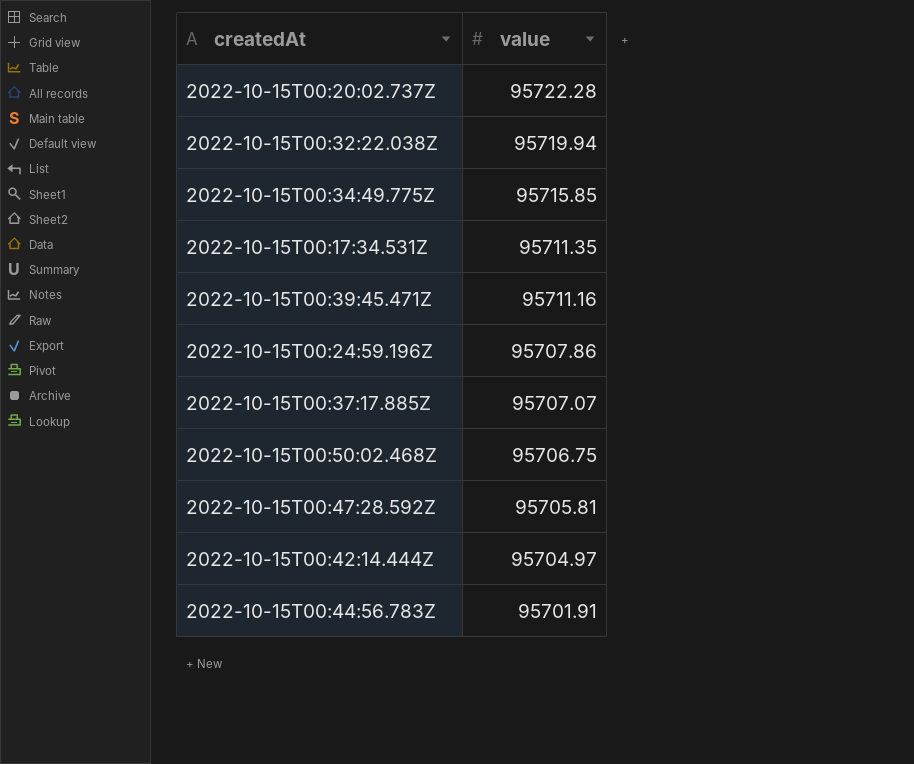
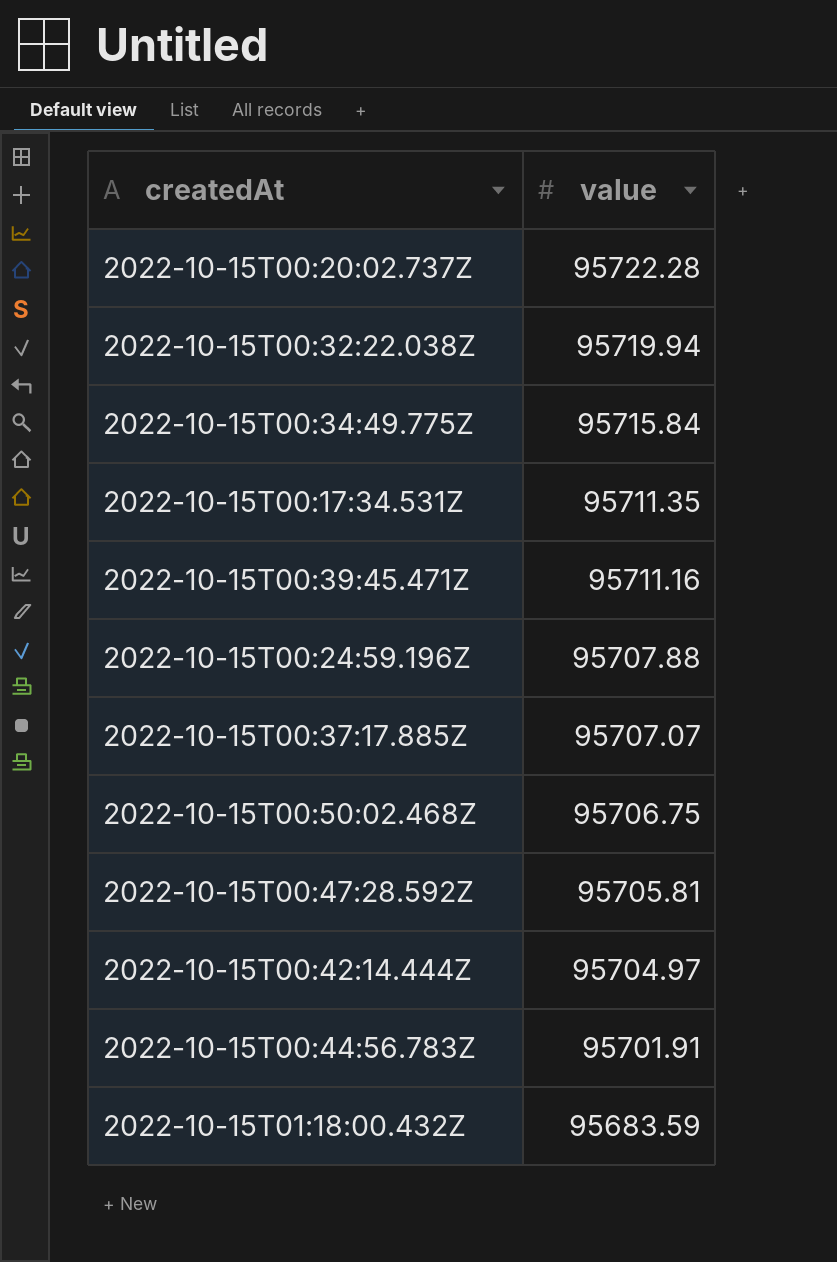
2022-10-15T00:34:49.775Z | value: 95715.85 -> 95715.84
2022-10-15T00:24:59.196Z | value: 95707.86 -> 95707.88
row 2022-10-15T01:18:00.432Z: none -> 95683.59

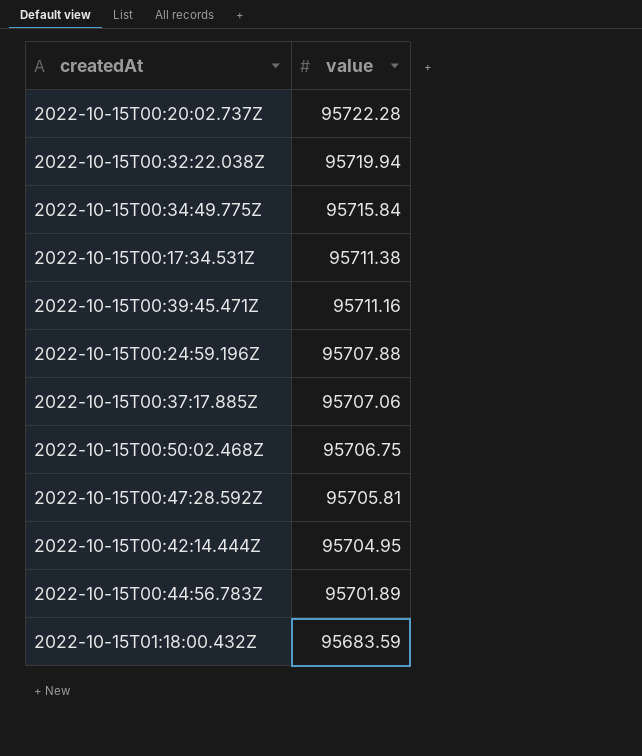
2022-10-15T00:17:34.531Z | value: 95711.35 -> 95711.38
2022-10-15T00:37:17.885Z | value: 95707.07 -> 95707.06
2022-10-15T00:42:14.444Z | value: 95704.97 -> 95704.95
2022-10-15T00:44:56.783Z | value: 95701.91 -> 95701.89

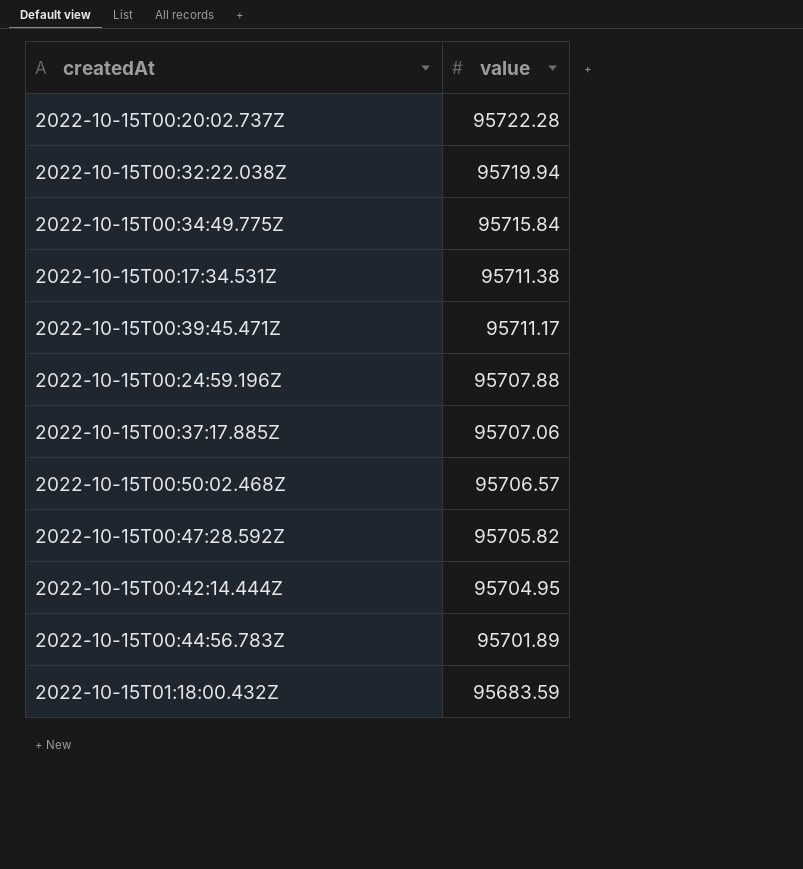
2022-10-15T00:39:45.471Z | value: 95711.16 -> 95711.17
2022-10-15T00:50:02.468Z | value: 95706.75 -> 95706.57
2022-10-15T00:47:28.592Z | value: 95705.81 -> 95705.82

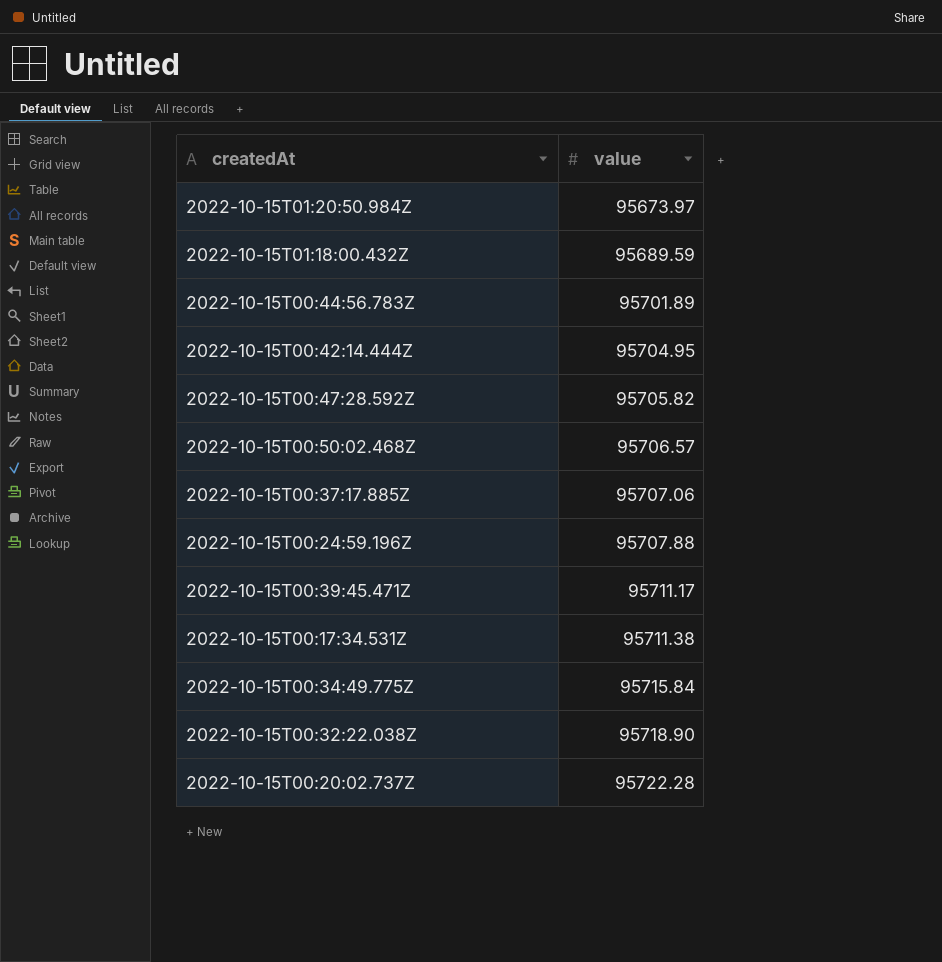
row order: value descending -> value ascending
row 2022-10-15T01:20:50.984Z: none -> 95673.97
2022-10-15T01:18:00.432Z | value: 95683.59 -> 95689.59
2022-10-15T00:32:22.038Z | value: 95719.94 -> 95718.90

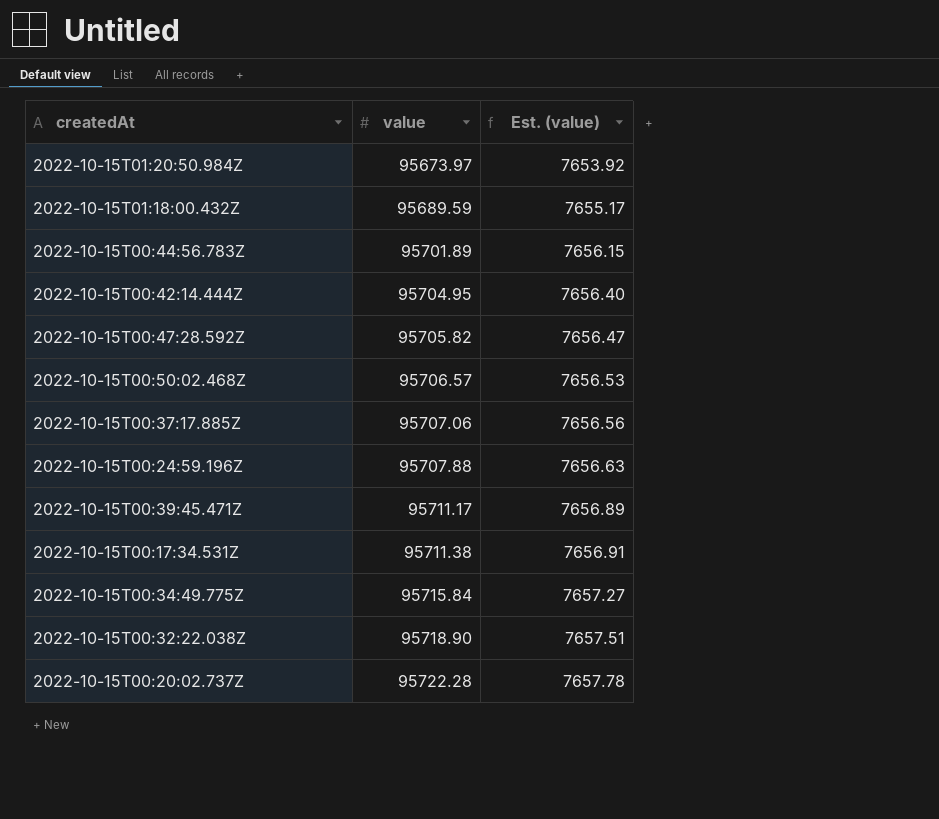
column Est. (value) | formula: none -> [value] * 0.08

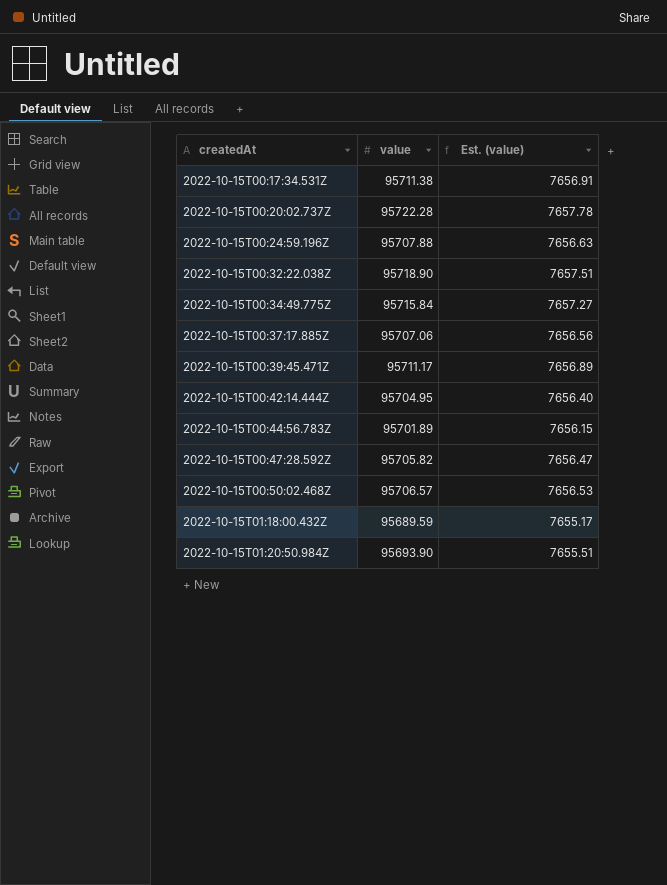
row order: value ascending -> createdAt ascending
2022-10-15T01:20:50.984Z | value: 95673.97 -> 95693.90
2022-10-15T01:20:50.984Z | Est. (value): 7653.92 -> 7655.51

